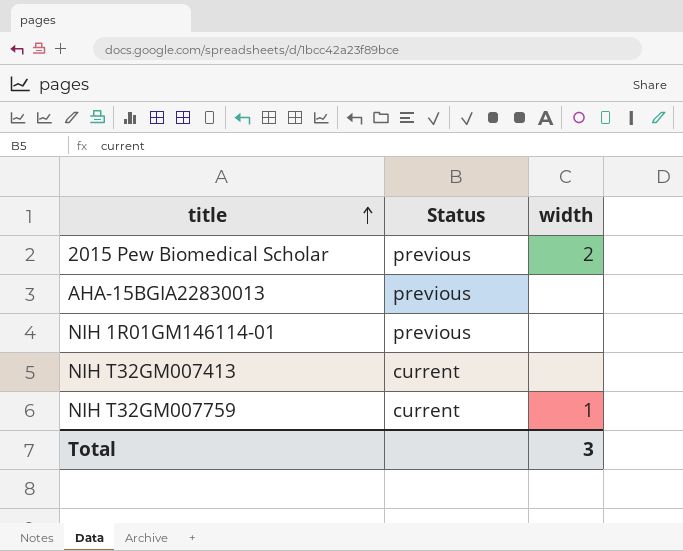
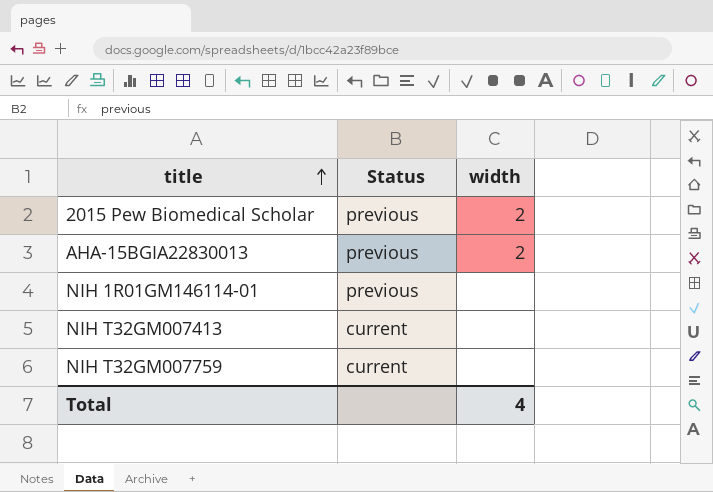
AHA-15BGIA22830013 | width: none -> 2
NIH T32GM007759 | width: 1 -> none
Total | width: 3 -> 4

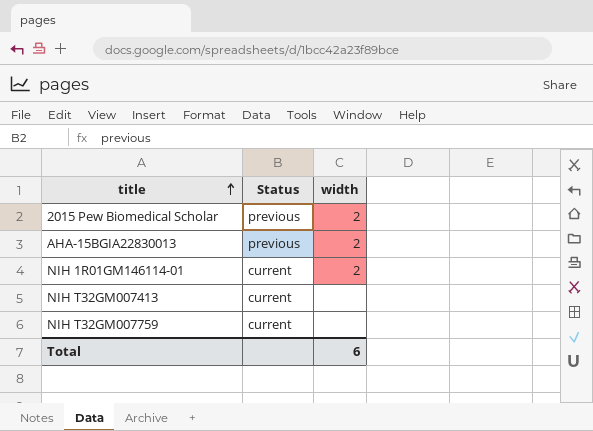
NIH 1R01GM146114-01 | Status: previous -> current
NIH 1R01GM146114-01 | width: none -> 2
Total | width: 4 -> 6

